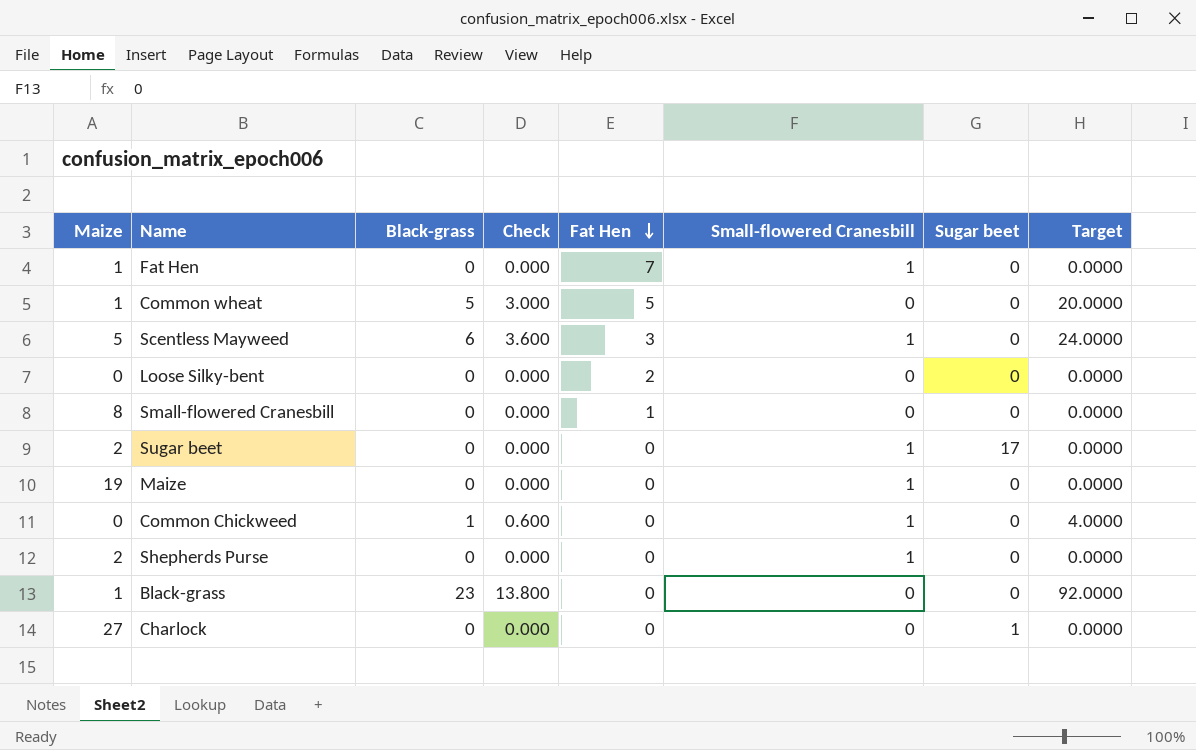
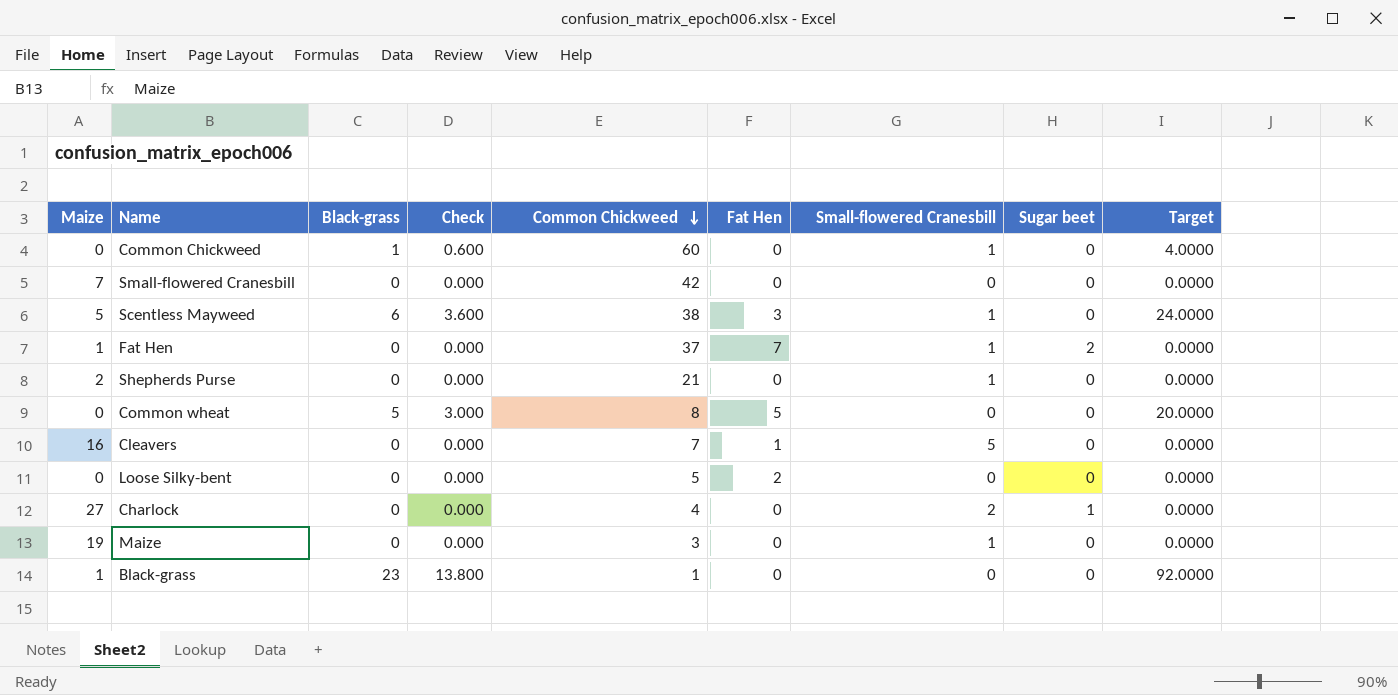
row order: Fat Hen descending -> Common Chickweed descending
column Common Chickweed | position: none -> 5
row Sugar beet: 2 | 0 | 0.000 | 0 | 1 | 17 | 0.0000 -> none
Small-flowered Cranesbill | Maize: 8 -> 7
Small-flowered Cranesbill | Fat Hen: 1 -> 0
Fat Hen | Sugar beet: 0 -> 2
Common wheat | Maize: 1 -> 0
row Cleavers: none -> 16 | 0 | 0.000 | 7 | 1 | 5 | 0 | 0.0000
Charlock | Small-flowered Cranesbill: 0 -> 2

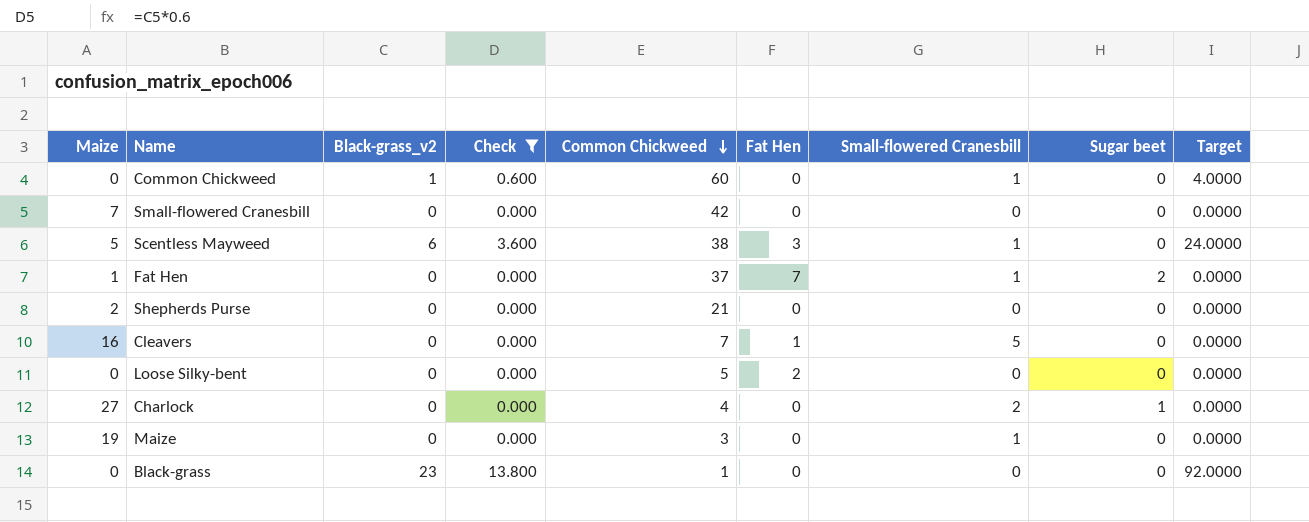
filter: none -> Check != 3.000
column name: Black-grass -> Black-grass_v2
Shepherds Purse | Small-flowered Cranesbill: 1 -> 0
Black-grass | Maize: 1 -> 0

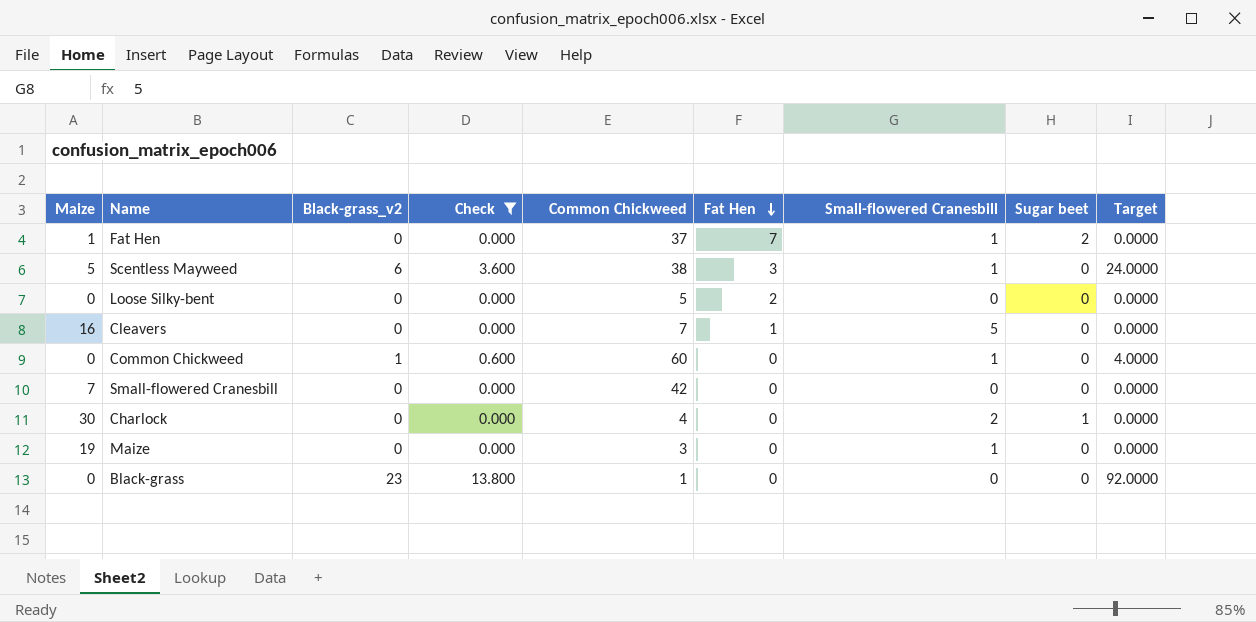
row order: Common Chickweed descending -> Fat Hen descending
row Shepherds Purse: 2 | 0 | 0.000 | 21 | 0 | 0 | 0 | 0.0000 -> none
Charlock | Maize: 27 -> 30

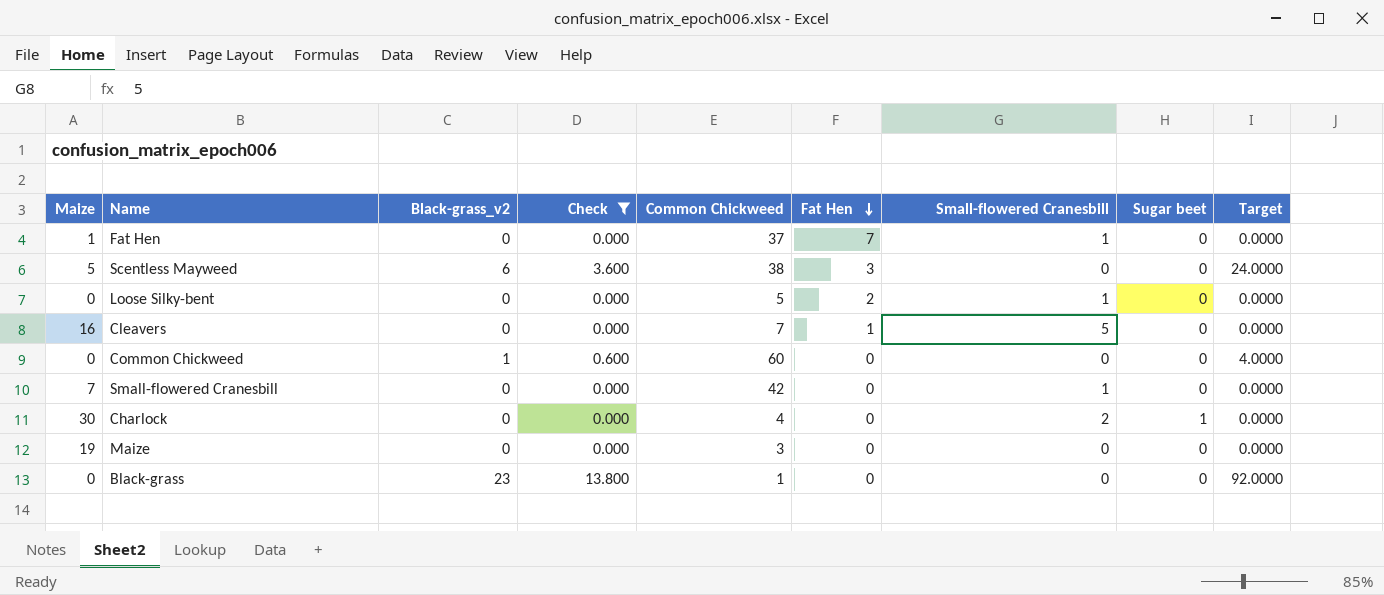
Fat Hen | Sugar beet: 2 -> 0
Scentless Mayweed | Small-flowered Cranesbill: 1 -> 0
Loose Silky-bent | Small-flowered Cranesbill: 0 -> 1
Common Chickweed | Small-flowered Cranesbill: 1 -> 0
Small-flowered Cranesbill | Small-flowered Cranesbill: 0 -> 1
Maize | Small-flowered Cranesbill: 1 -> 0

